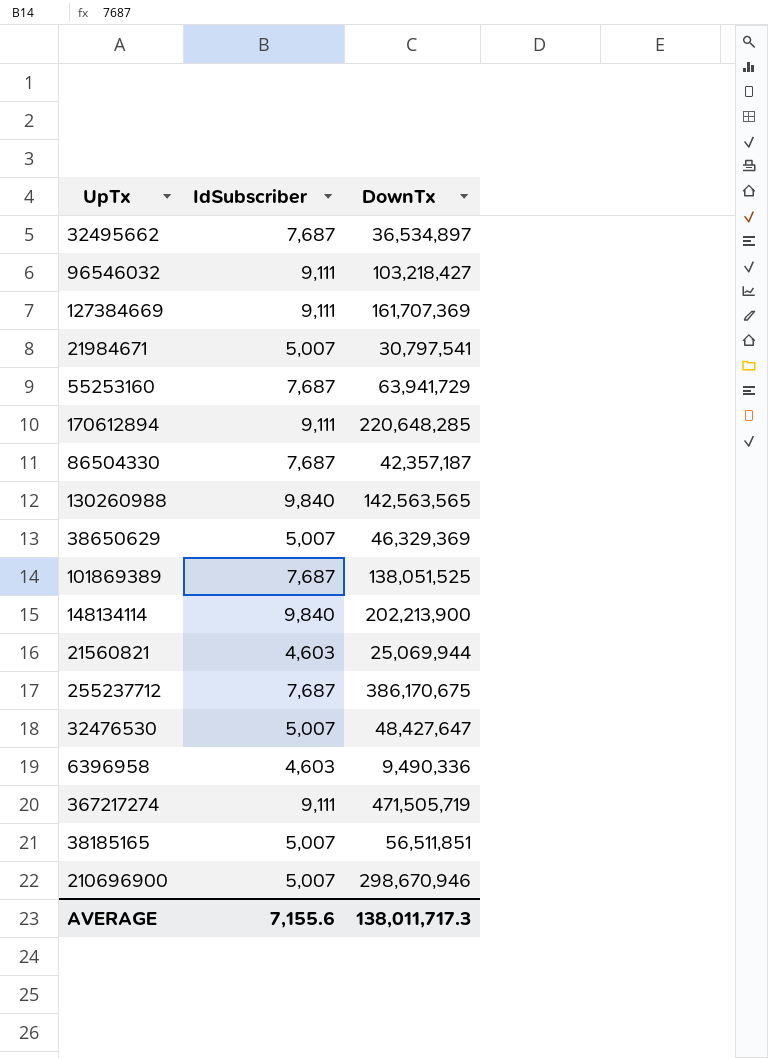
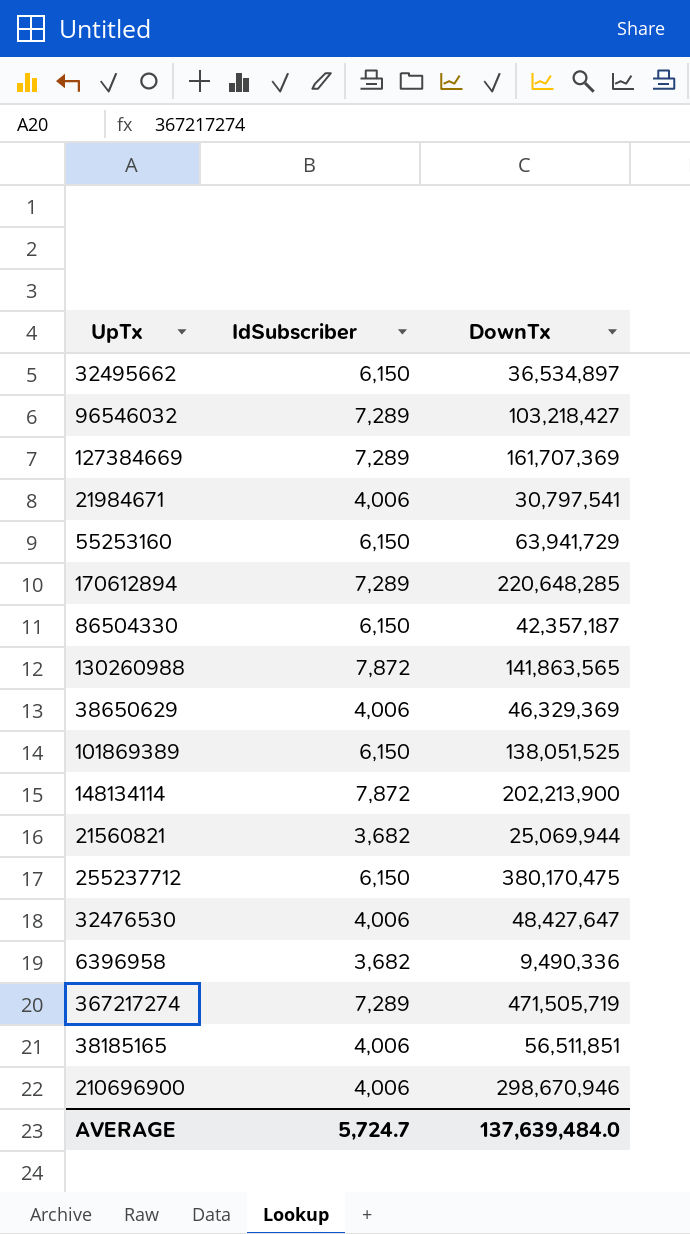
32495662 | IdSubscriber: 7,687 -> 6,150
96546032 | IdSubscriber: 9,111 -> 7,289
127384669 | IdSubscriber: 9,111 -> 7,289
21984671 | IdSubscriber: 5,007 -> 4,006
55253160 | IdSubscriber: 7,687 -> 6,150
170612894 | IdSubscriber: 9,111 -> 7,289
86504330 | IdSubscriber: 7,687 -> 6,150
130260988 | IdSubscriber: 9,840 -> 7,872
130260988 | DownTx: 142,563,565 -> 141,863,565
38650629 | IdSubscriber: 5,007 -> 4,006
101869389 | IdSubscriber: 7,687 -> 6,150
148134114 | IdSubscriber: 9,840 -> 7,872
21560821 | IdSubscriber: 4,603 -> 3,682
255237712 | IdSubscriber: 7,687 -> 6,150
255237712 | DownTx: 386,170,675 -> 380,170,475
32476530 | IdSubscriber: 5,007 -> 4,006
6396958 | IdSubscriber: 4,603 -> 3,682
367217274 | IdSubscriber: 9,111 -> 7,289
38185165 | IdSubscriber: 5,007 -> 4,006
210696900 | IdSubscriber: 5,007 -> 4,006
AVERAGE | IdSubscriber: 7,155.6 -> 5,724.7
AVERAGE | DownTx: 138,011,717.3 -> 137,639,484.0

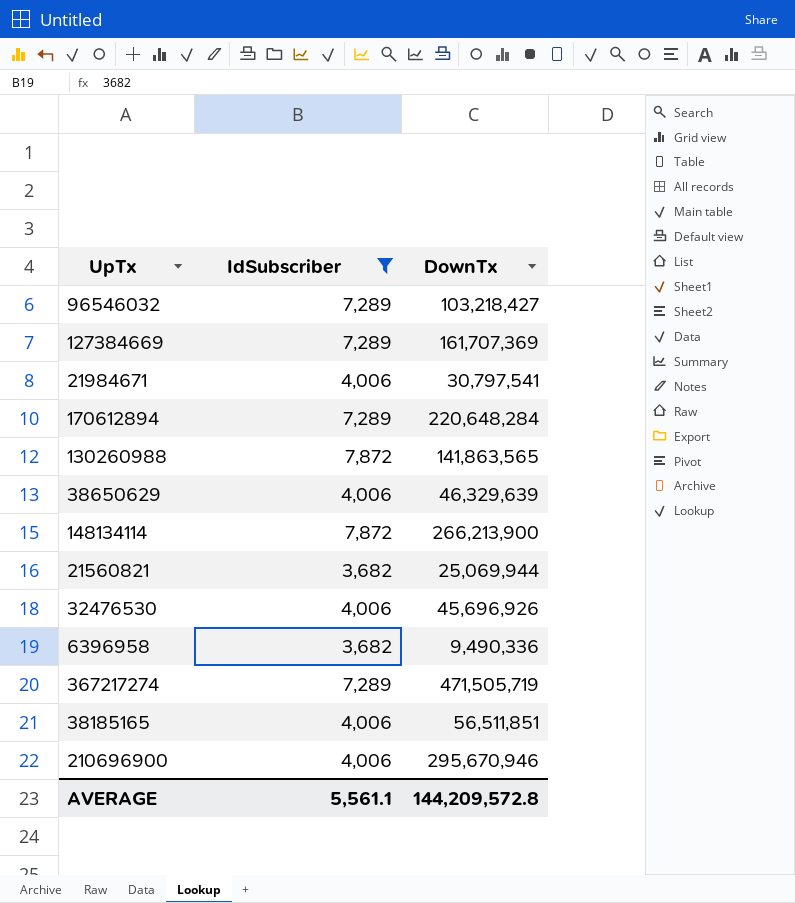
filter: none -> IdSubscriber != 6,150
170612894 | DownTx: 220,648,285 -> 220,648,284
38650629 | DownTx: 46,329,369 -> 46,329,639
148134114 | DownTx: 202,213,900 -> 266,213,900
32476530 | DownTx: 48,427,647 -> 45,696,926
210696900 | DownTx: 298,670,946 -> 295,670,946
AVERAGE | IdSubscriber: 5,724.7 -> 5,561.1
AVERAGE | DownTx: 137,639,484.0 -> 144,209,572.8

